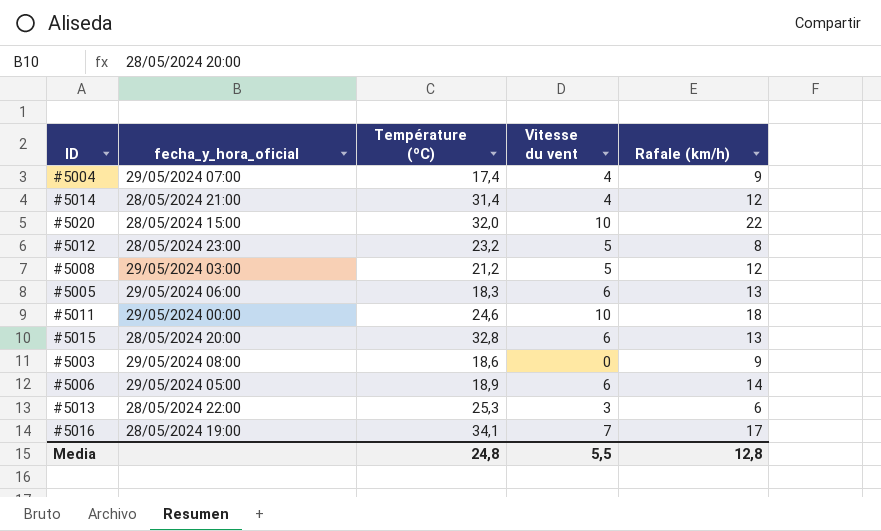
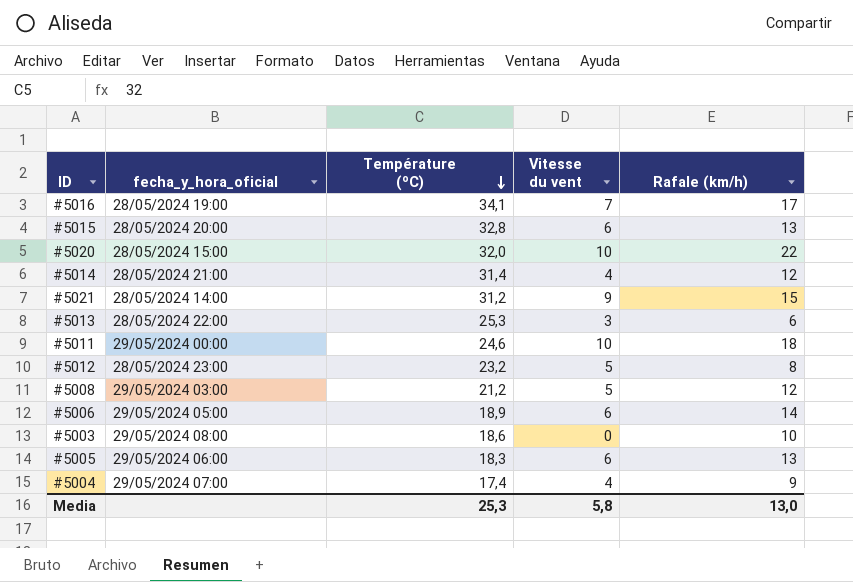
row order: none -> Température (ºC) descending
row #5021: none -> 28/05/2024 14:00 | 31,2 | 9 | 15
#5003 | Rafale (km/h): 9 -> 10
Media | Température (ºC): 24,8 -> 25,3
Media | Vitesse du vent: 5,5 -> 5,8
Media | Rafale (km/h): 12,8 -> 13,0

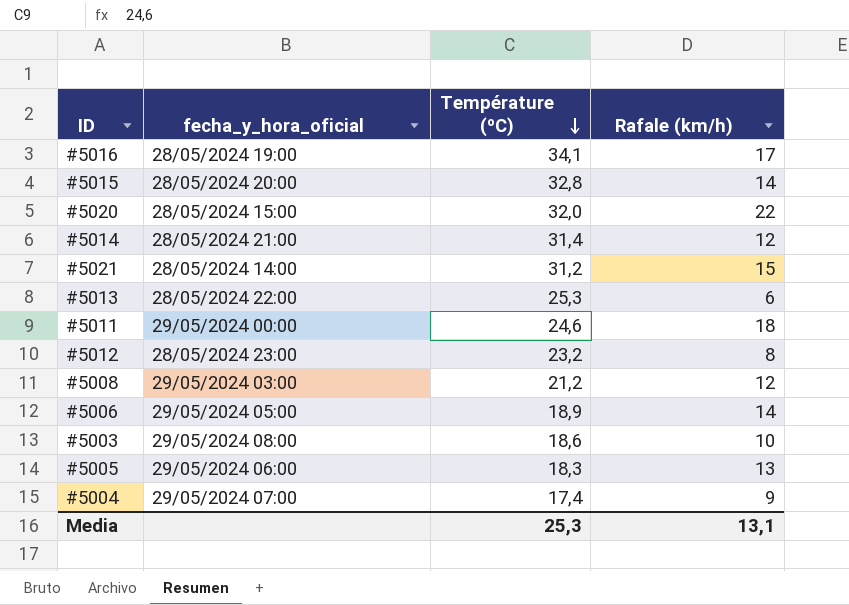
column Vitesse du vent | position: 4 -> none
#5015 | Rafale (km/h): 13 -> 14
Media | Rafale (km/h): 13,0 -> 13,1

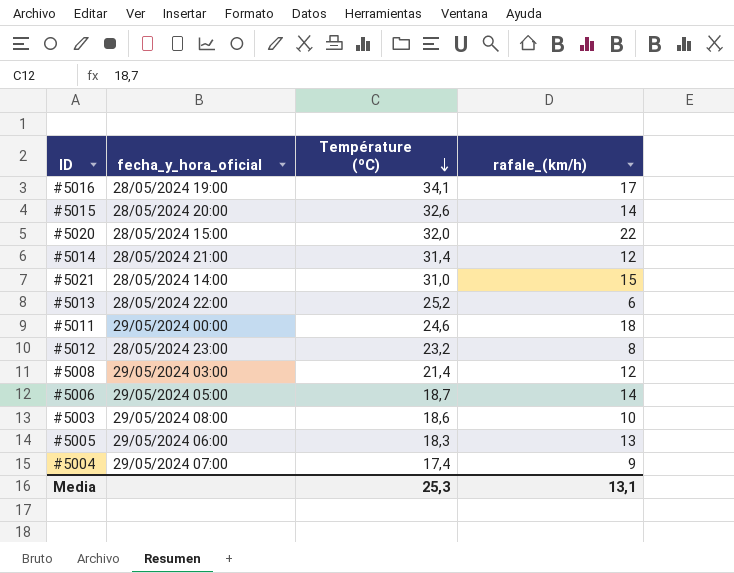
column name: Rafale (km/h) -> rafale_(km/h)
#5015 | Température (ºC): 32,8 -> 32,6
#5021 | Température (ºC): 31,2 -> 31,0
#5013 | Température (ºC): 25,3 -> 25,2
#5008 | Température (ºC): 21,2 -> 21,4
#5006 | Température (ºC): 18,9 -> 18,7

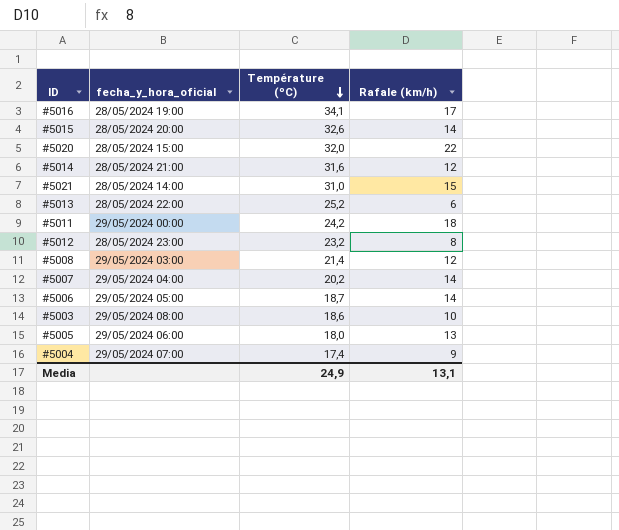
column name: rafale_(km/h) -> Rafale (km/h)
#5014 | Température (ºC): 31,4 -> 31,6
#5011 | Température (ºC): 24,6 -> 24,2
row #5007: none -> 29/05/2024 04:00 | 20,2 | 14
#5005 | Température (ºC): 18,3 -> 18,0
Media | Température (ºC): 25,3 -> 24,9

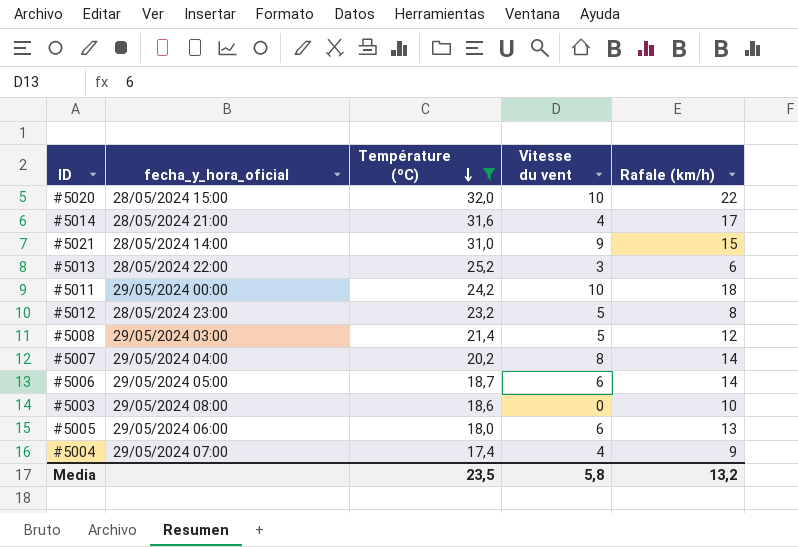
filter: none -> Température (ºC) <= 32,0
column Vitesse du vent | position: none -> 4
#5014 | Rafale (km/h): 12 -> 17
Media | Température (ºC): 24,9 -> 23,5
Media | Rafale (km/h): 13,1 -> 13,2

